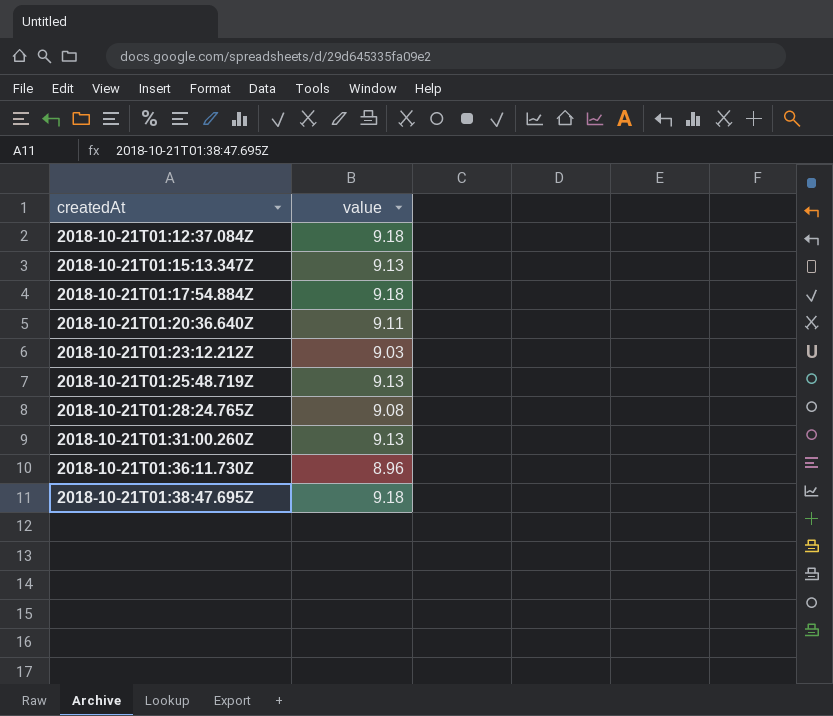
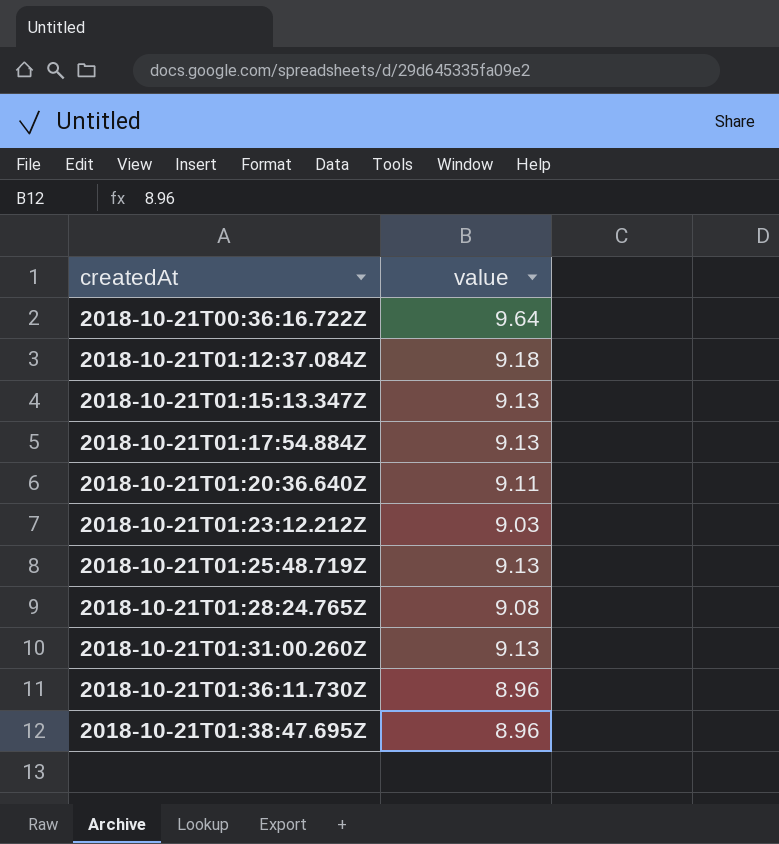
row 2018-10-21T00:36:16.722Z: none -> 9.64
2018-10-21T01:17:54.884Z | value: 9.18 -> 9.13
2018-10-21T01:38:47.695Z | value: 9.18 -> 8.96

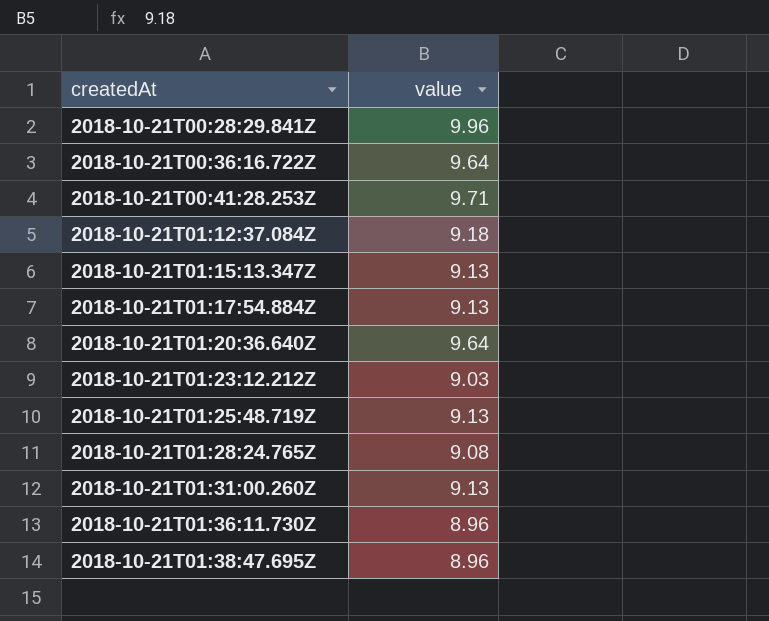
row 2018-10-21T00:28:29.841Z: none -> 9.96
row 2018-10-21T00:41:28.253Z: none -> 9.71
2018-10-21T01:20:36.640Z | value: 9.11 -> 9.64

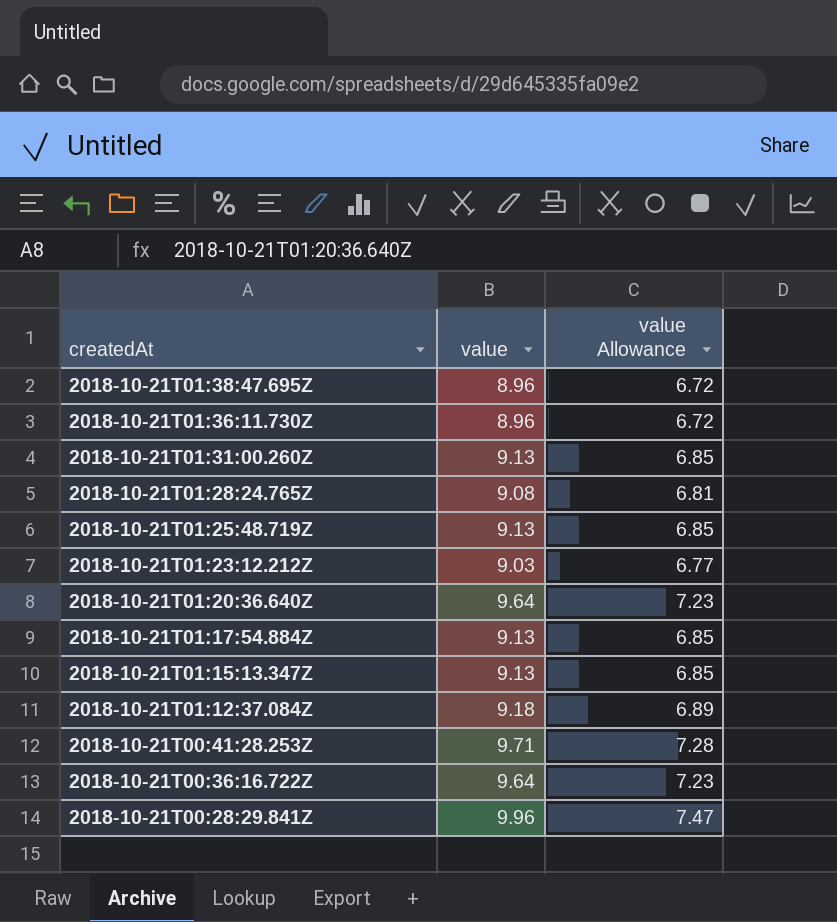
row order: createdAt ascending -> createdAt descending
column value Allowance | formula: none -> [value] * 0.75

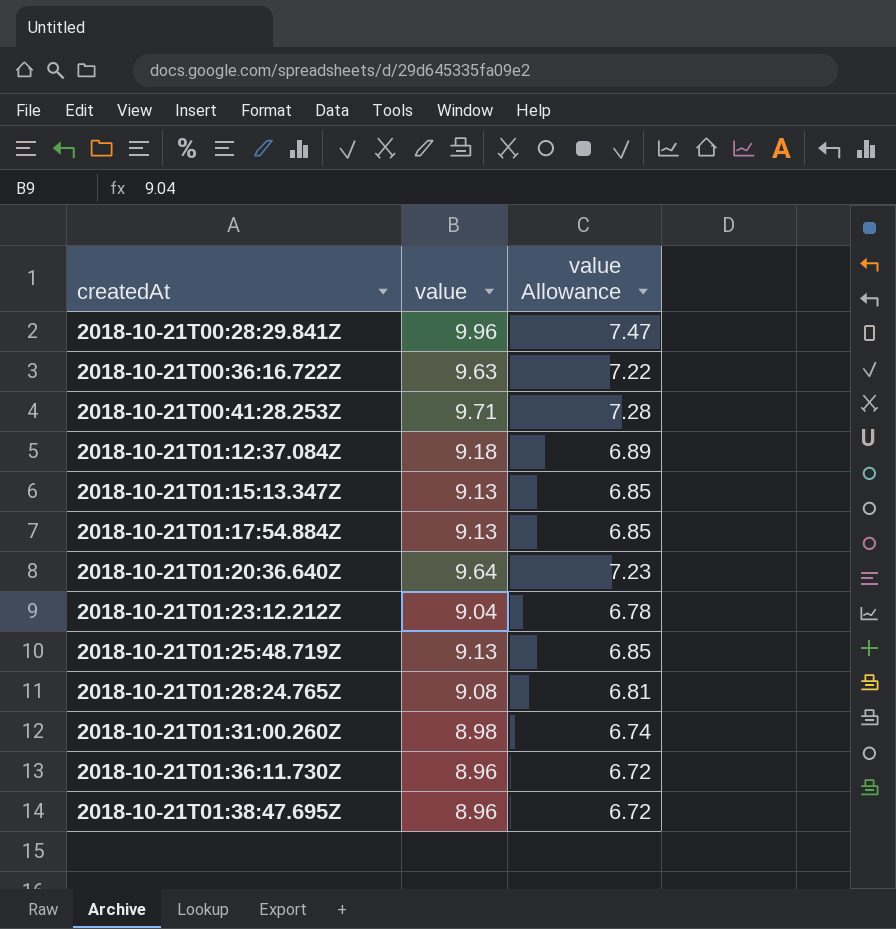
row order: createdAt descending -> createdAt ascending
2018-10-21T00:36:16.722Z | value: 9.64 -> 9.63
2018-10-21T00:36:16.722Z | value Allowance: 7.23 -> 7.22
2018-10-21T01:23:12.212Z | value: 9.03 -> 9.04
2018-10-21T01:23:12.212Z | value Allowance: 6.77 -> 6.78
2018-10-21T01:31:00.260Z | value: 9.13 -> 8.98
2018-10-21T01:31:00.260Z | value Allowance: 6.85 -> 6.74

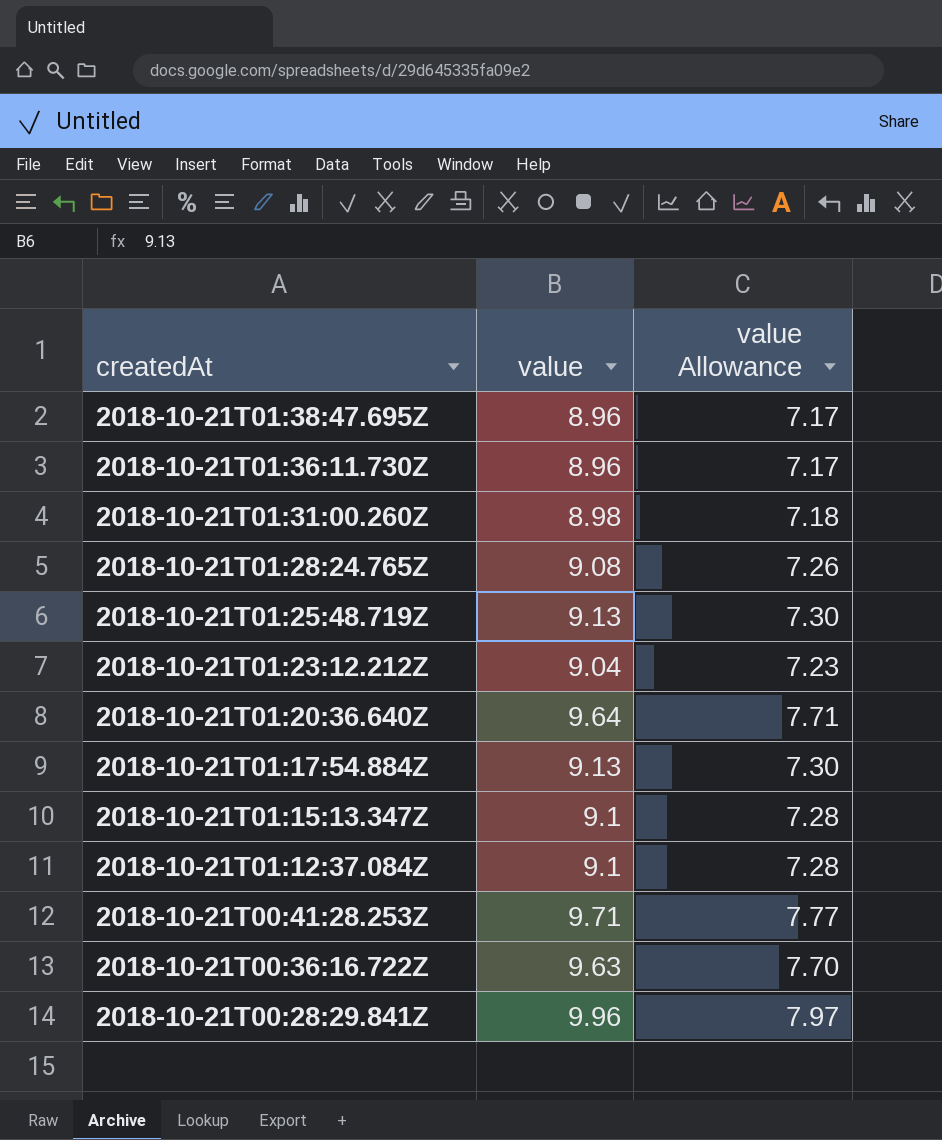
row order: createdAt ascending -> createdAt descending
column value Allowance | formula: [value] * 0.75 -> [value] * 0.8
2018-10-21T01:15:13.347Z | value: 9.13 -> 9.1
2018-10-21T01:12:37.084Z | value: 9.18 -> 9.1

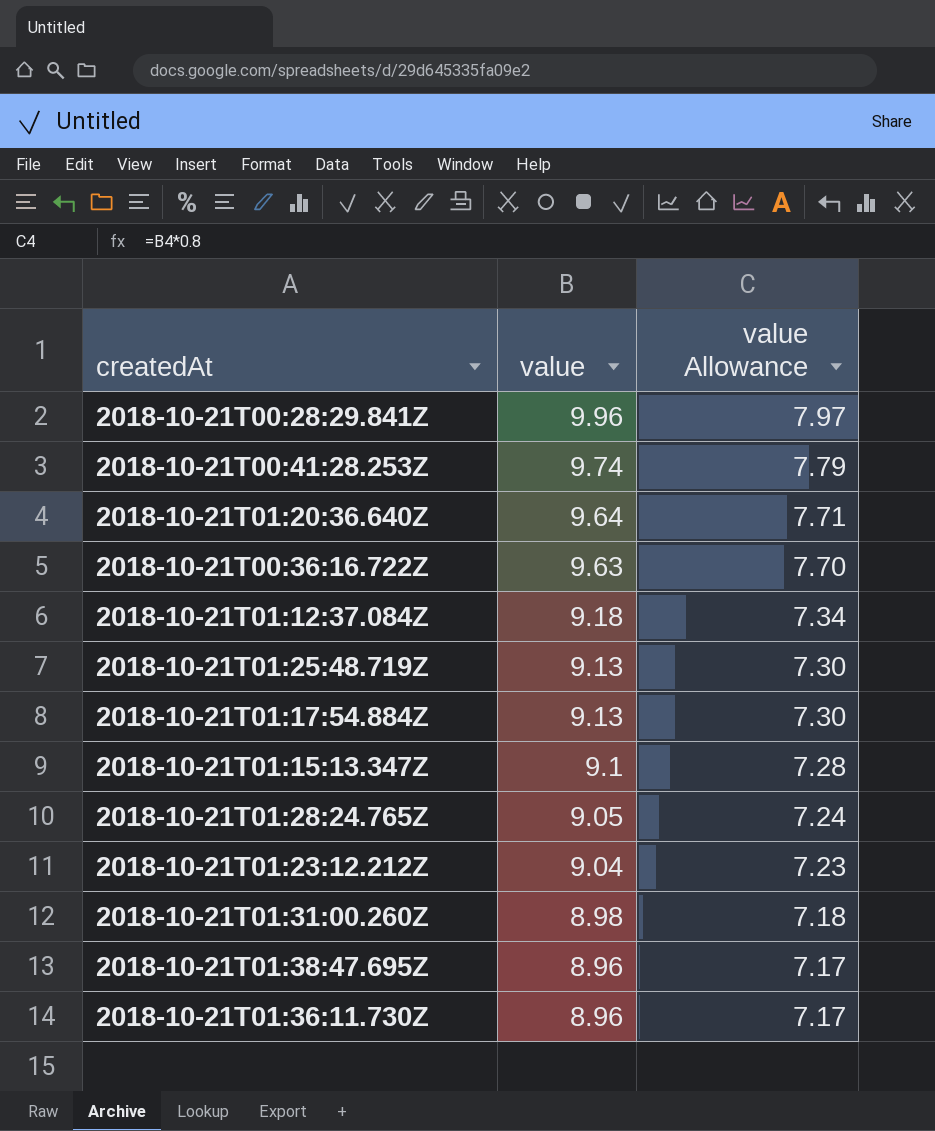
row order: createdAt descending -> value descending
2018-10-21T00:41:28.253Z | value: 9.71 -> 9.74
2018-10-21T00:41:28.253Z | value Allowance: 7.77 -> 7.79
2018-10-21T01:12:37.084Z | value: 9.1 -> 9.18
2018-10-21T01:12:37.084Z | value Allowance: 7.28 -> 7.34
2018-10-21T01:28:24.765Z | value: 9.08 -> 9.05
2018-10-21T01:28:24.765Z | value Allowance: 7.26 -> 7.24

